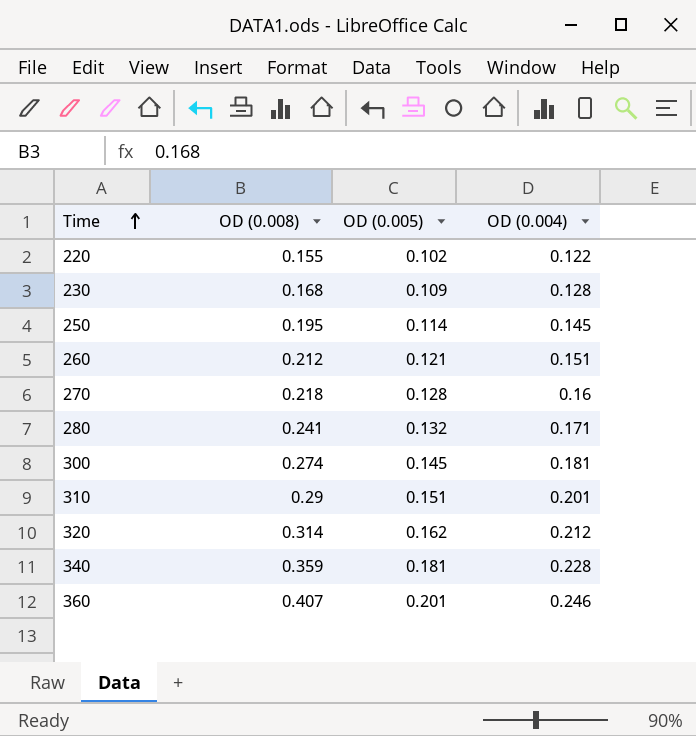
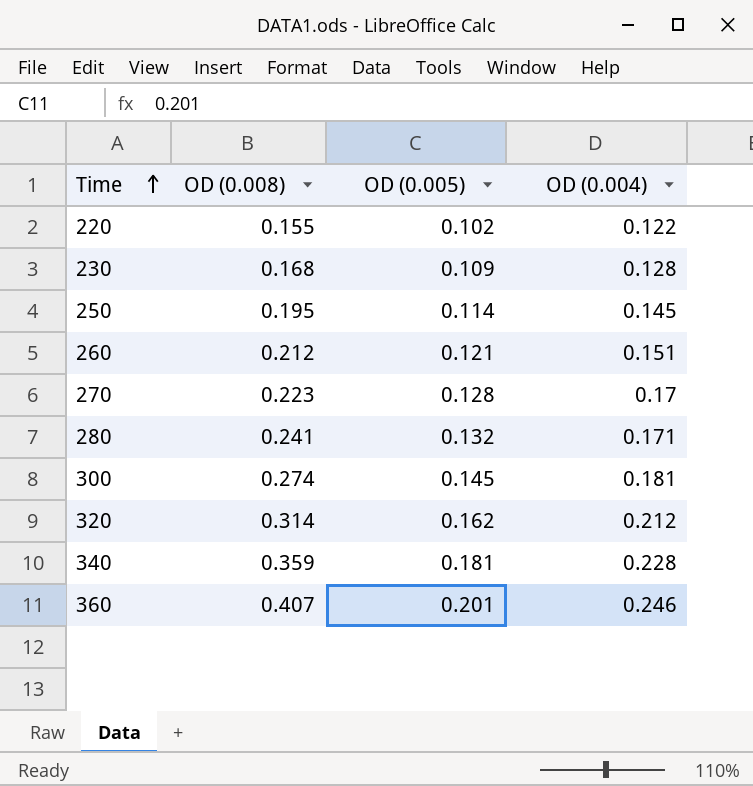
row 310: 0.29 | 0.151 | 0.201 -> none
270 | OD (0.008): 0.218 -> 0.223
270 | OD (0.004): 0.16 -> 0.17

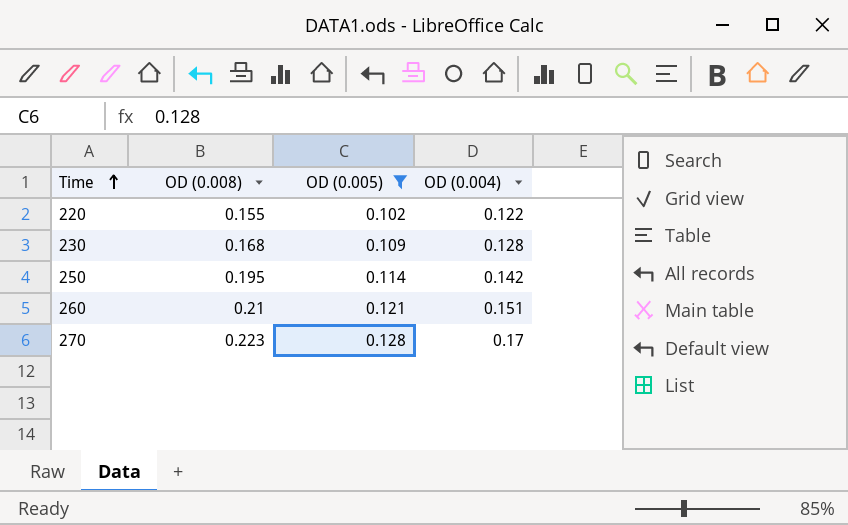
filter: none -> OD (0.005) <= 0.128
250 | OD (0.004): 0.145 -> 0.142
260 | OD (0.008): 0.212 -> 0.21

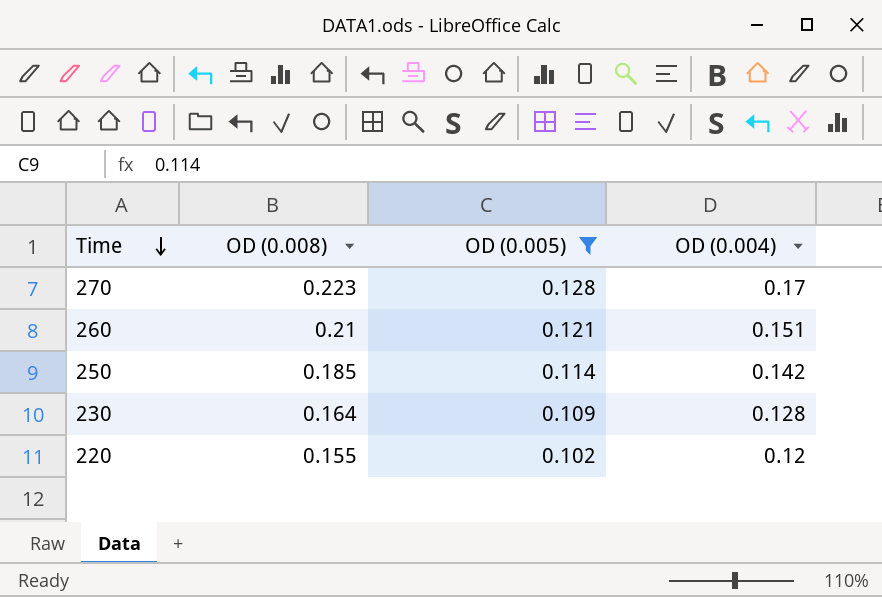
row order: Time ascending -> Time descending
250 | OD (0.008): 0.195 -> 0.185
230 | OD (0.008): 0.168 -> 0.164
220 | OD (0.004): 0.122 -> 0.12

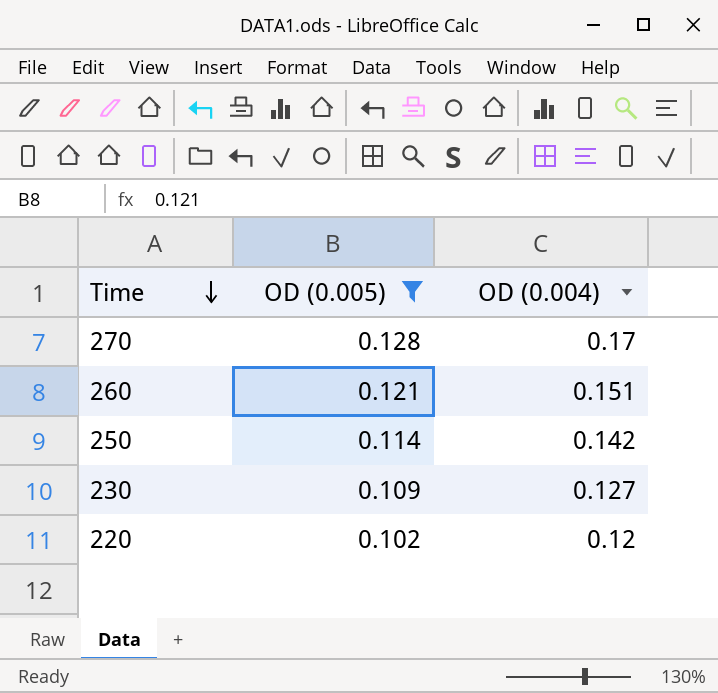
column OD (0.008) | position: 2 -> none
230 | OD (0.004): 0.128 -> 0.127

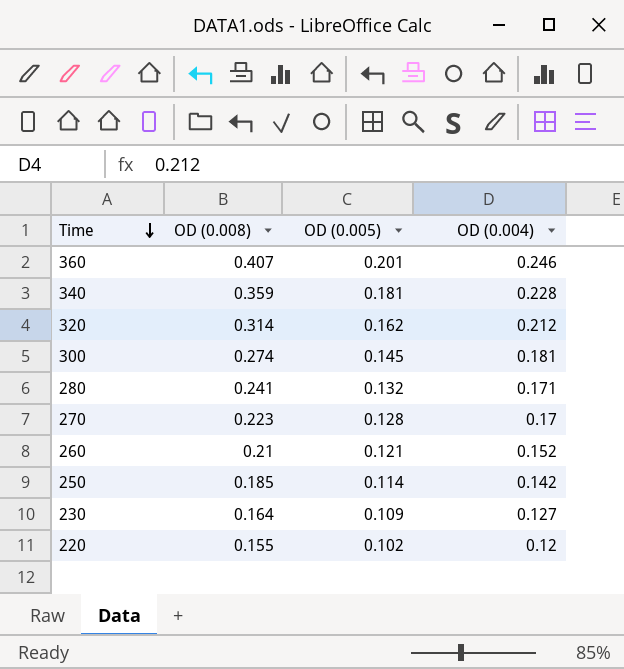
filter: OD (0.005) <= 0.128 -> none
column OD (0.008) | position: none -> 2
260 | OD (0.004): 0.151 -> 0.152

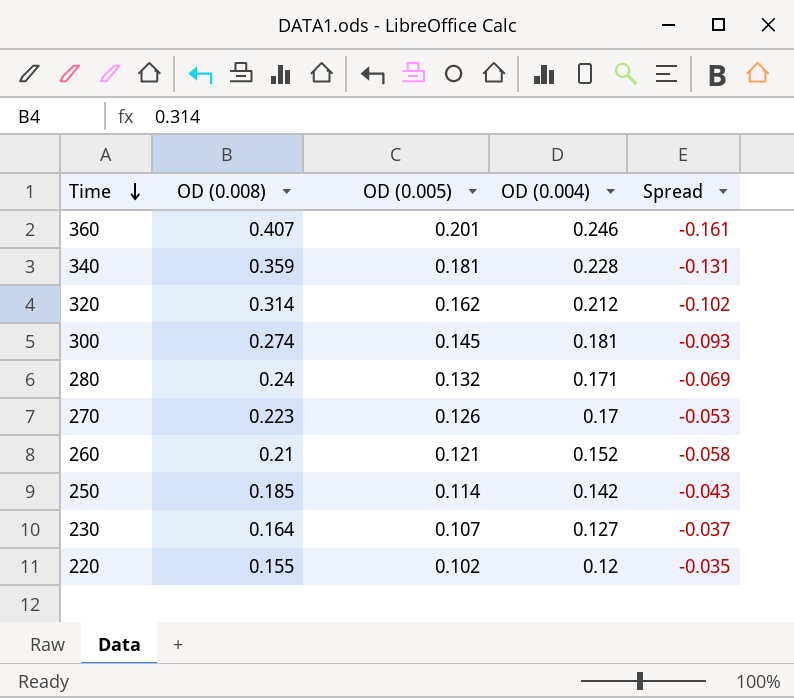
column Spread | formula: none -> [OD (0.004)] - [OD (0.008)]
280 | OD (0.008): 0.241 -> 0.24
270 | OD (0.005): 0.128 -> 0.126
230 | OD (0.005): 0.109 -> 0.107

